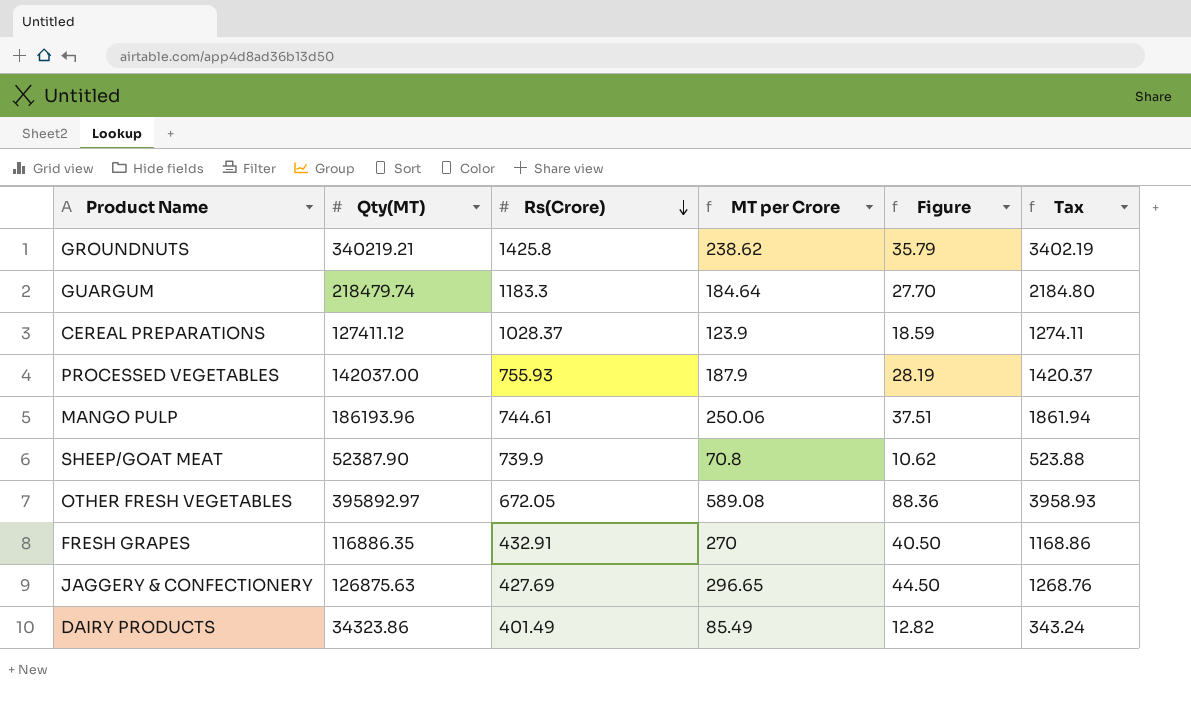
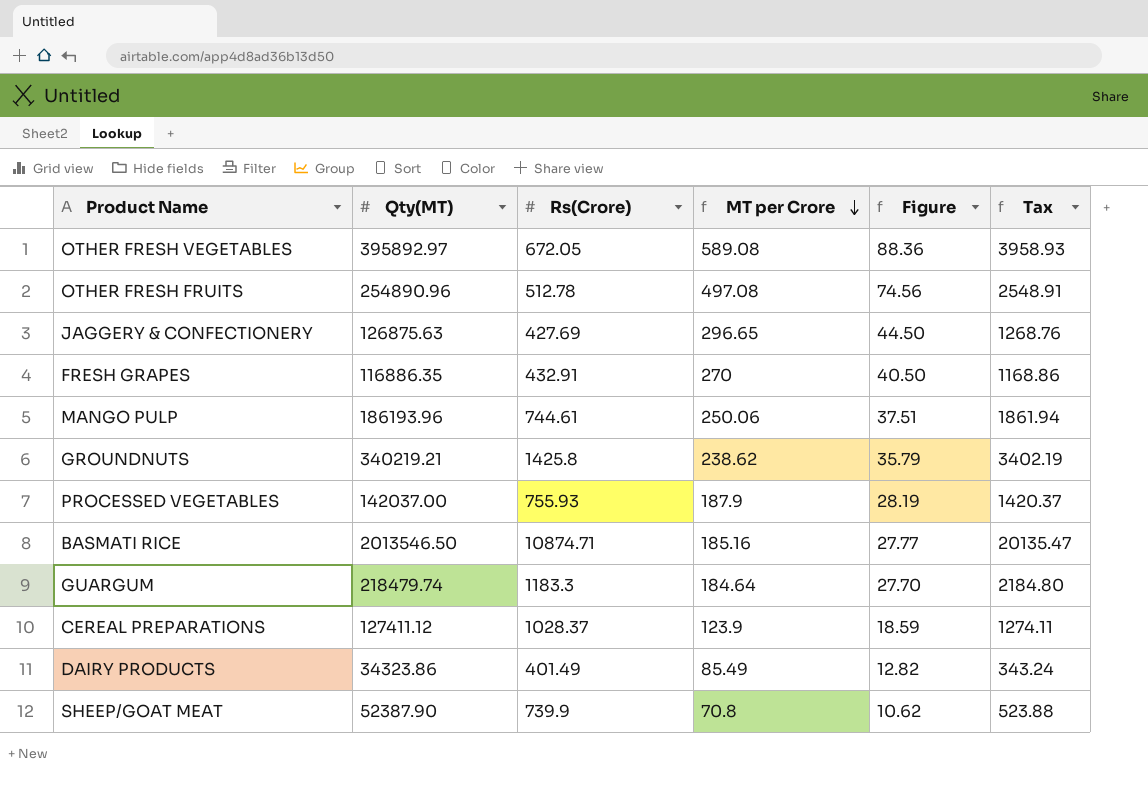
row order: Rs(Crore) descending -> MT per Crore descending
row OTHER FRESH FRUITS: none -> 254890.96 | 512.78 | 497.08 | 74.56 | 2548.91
row BASMATI RICE: none -> 2013546.50 | 10874.71 | 185.16 | 27.77 | 20135.47

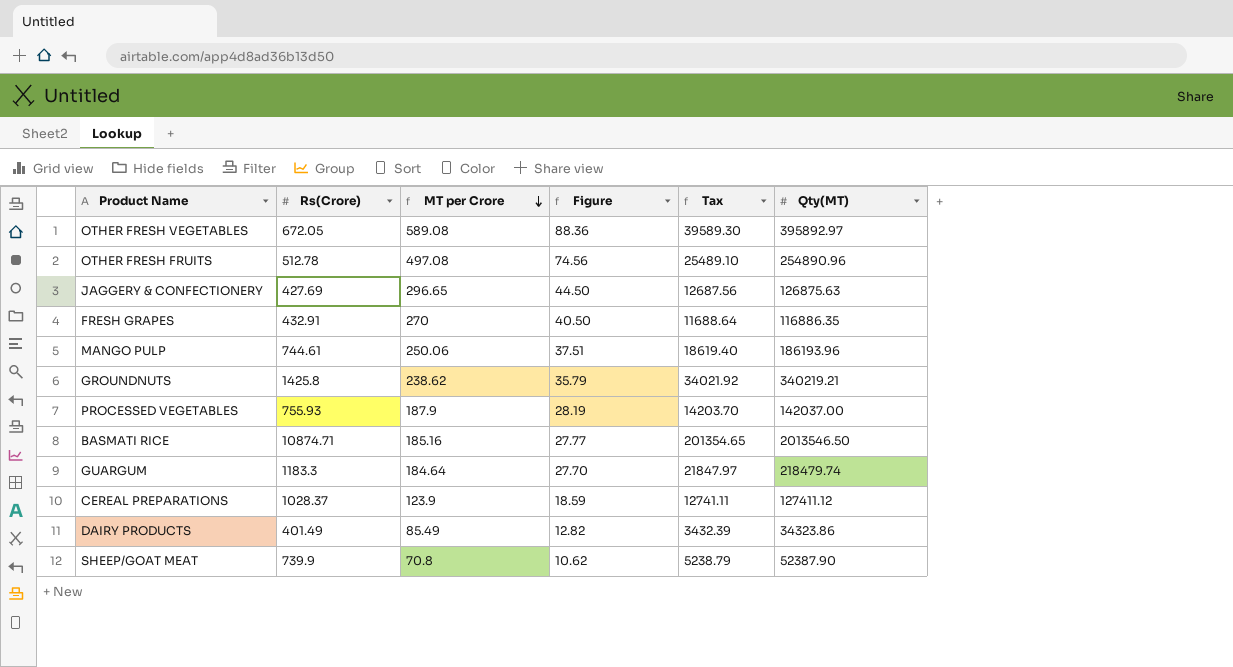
column Tax | formula: [Qty(MT)] * 0.01 -> [Qty(MT)] * 0.1
column Qty(MT) | position: 2 -> 6

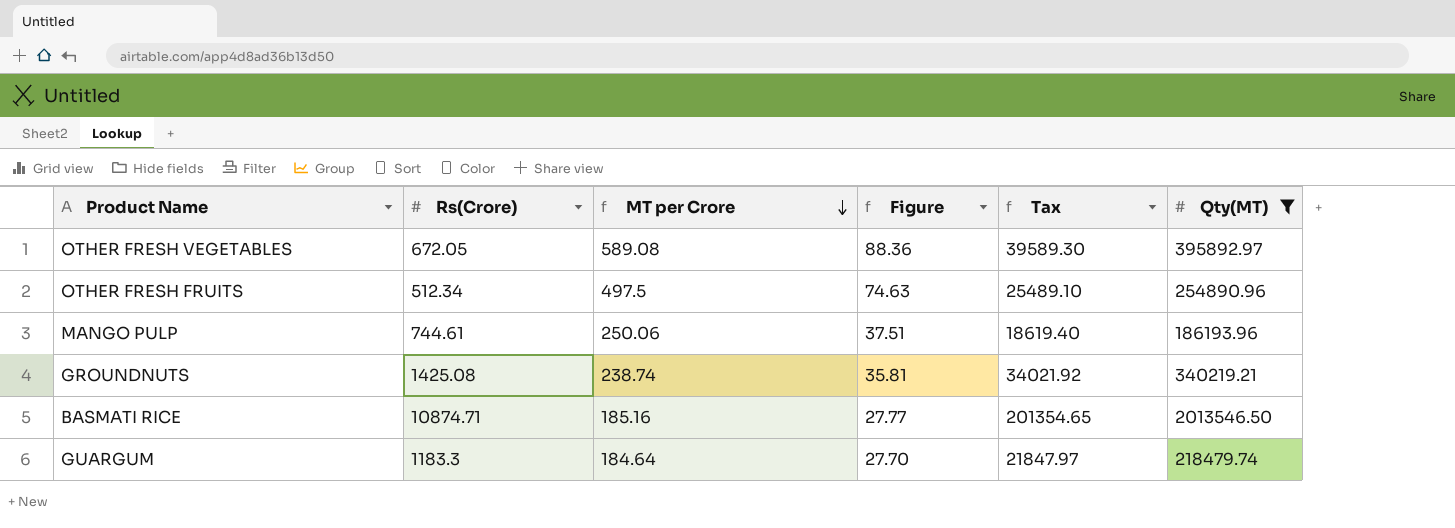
filter: none -> Qty(MT) >= 186193.96
OTHER FRESH FRUITS | Rs(Crore): 512.78 -> 512.34
OTHER FRESH FRUITS | MT per Crore: 497.08 -> 497.5
OTHER FRESH FRUITS | Figure: 74.56 -> 74.63
GROUNDNUTS | Rs(Crore): 1425.8 -> 1425.08
GROUNDNUTS | MT per Crore: 238.62 -> 238.74
GROUNDNUTS | Figure: 35.79 -> 35.81

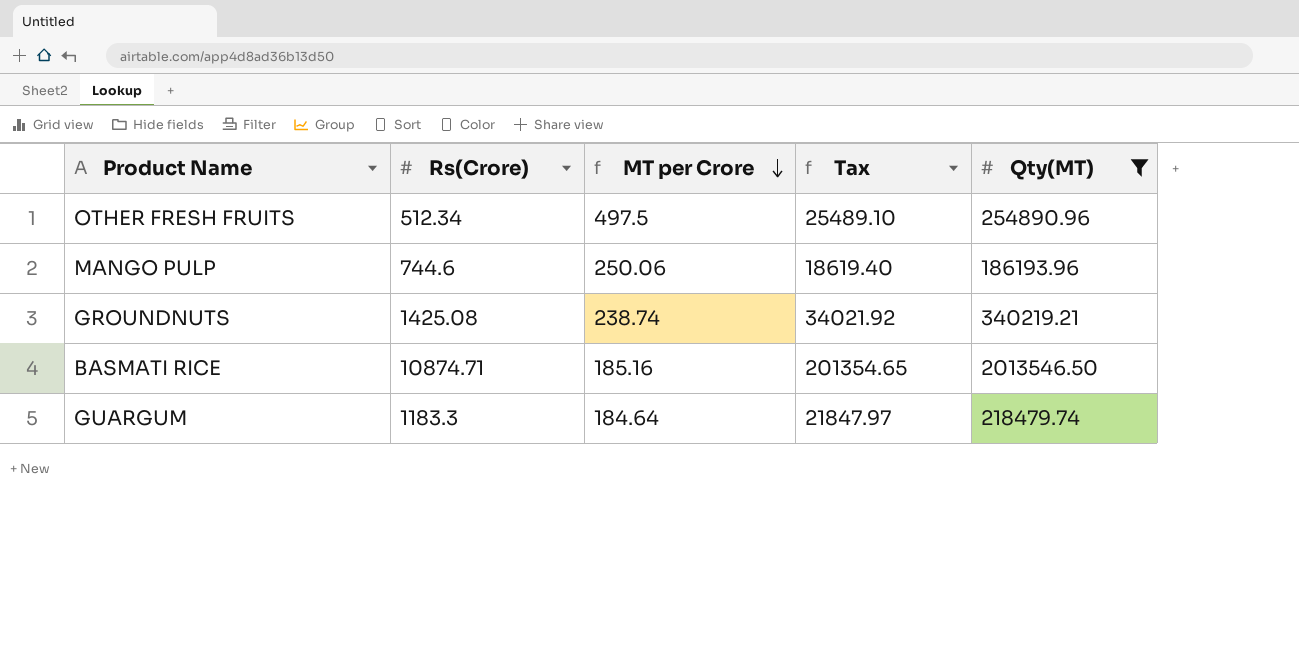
column Figure | formula: [MT per Crore] * 0.15 -> none
row OTHER FRESH VEGETABLES: 672.05 | 589.08 | 88.36 | 39589.30 | 395892.97 -> none
MANGO PULP | Rs(Crore): 744.61 -> 744.6

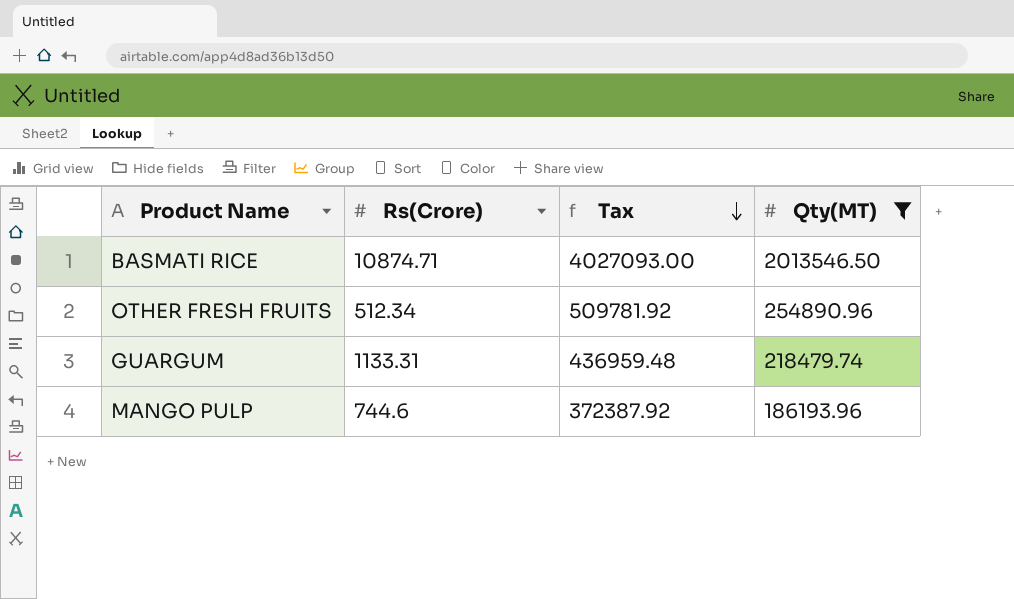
row order: MT per Crore descending -> Tax descending
column MT per Crore | formula: [Qty(MT)] / [Rs(Crore)] -> none
column Tax | formula: [Qty(MT)] * 0.1 -> [Qty(MT)] * 2
row GROUNDNUTS: 1425.08 | 238.74 | 34021.92 | 340219.21 -> none
GUARGUM | Rs(Crore): 1183.3 -> 1133.31

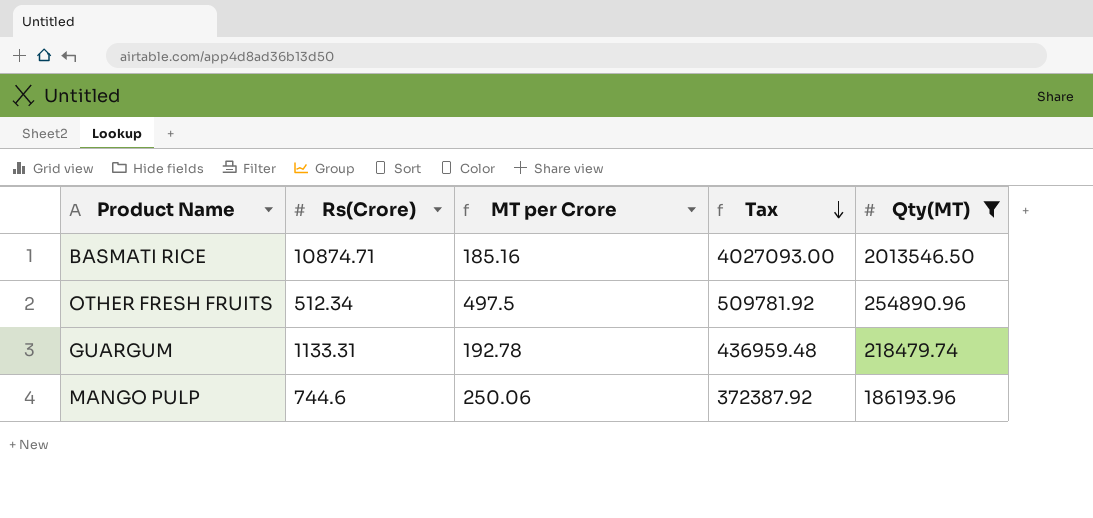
column MT per Crore | formula: none -> [Qty(MT)] / [Rs(Crore)]

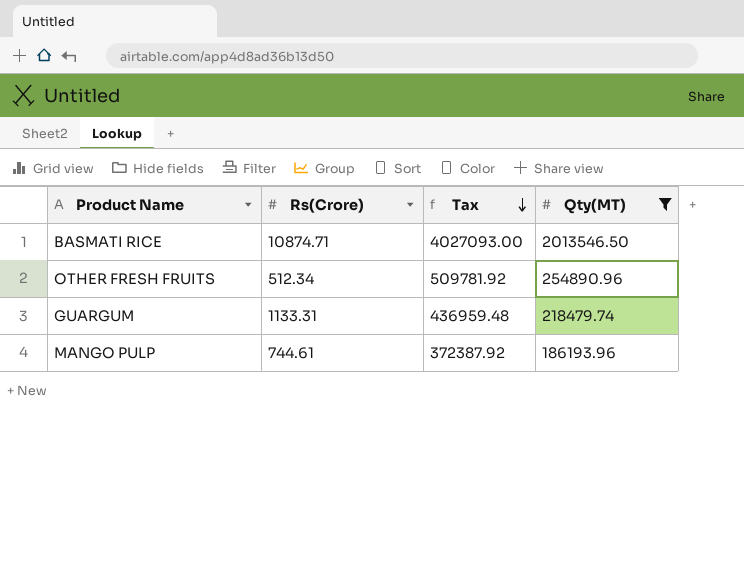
column MT per Crore | formula: [Qty(MT)] / [Rs(Crore)] -> none
MANGO PULP | Rs(Crore): 744.6 -> 744.61

